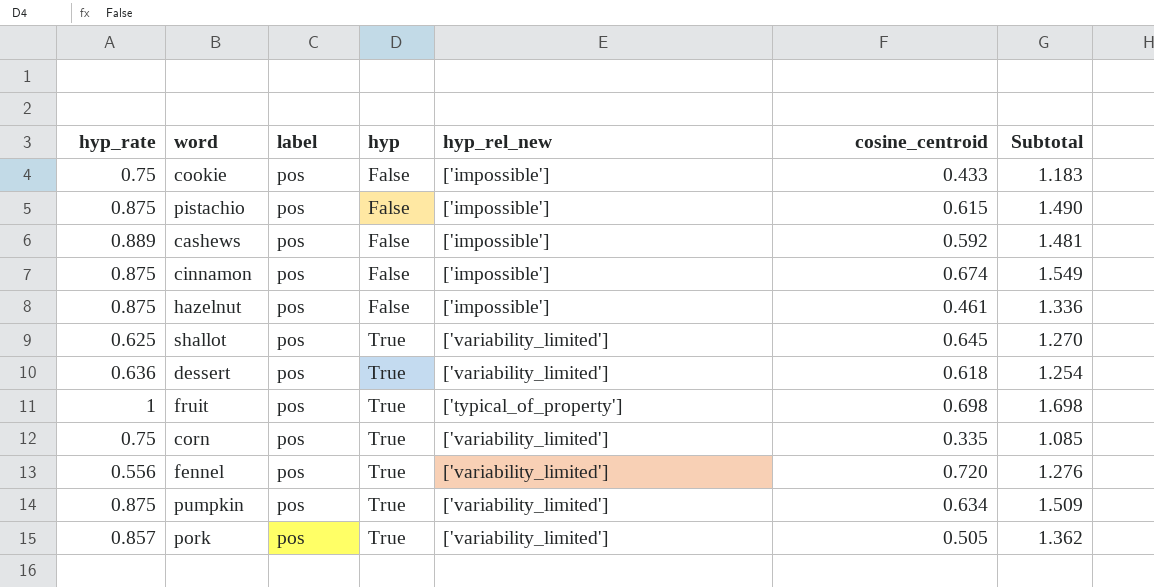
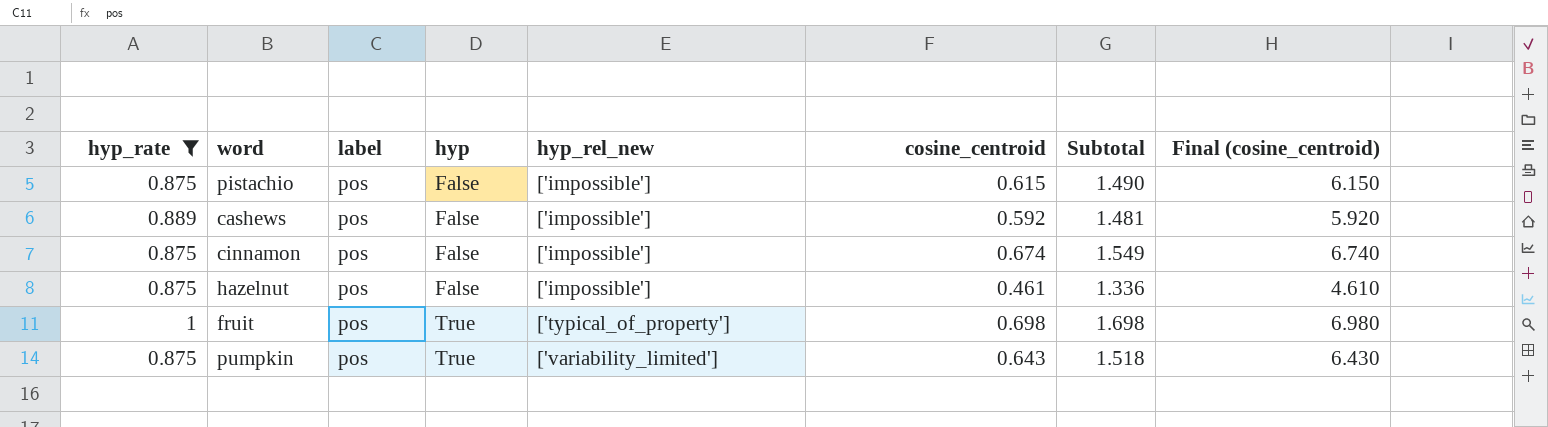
filter: none -> hyp_rate >= 0.875
column Final (cosine_centroid) | formula: none -> [cosine_centroid] * 10
pumpkin | cosine_centroid: 0.634 -> 0.643
pumpkin | Subtotal: 1.509 -> 1.518

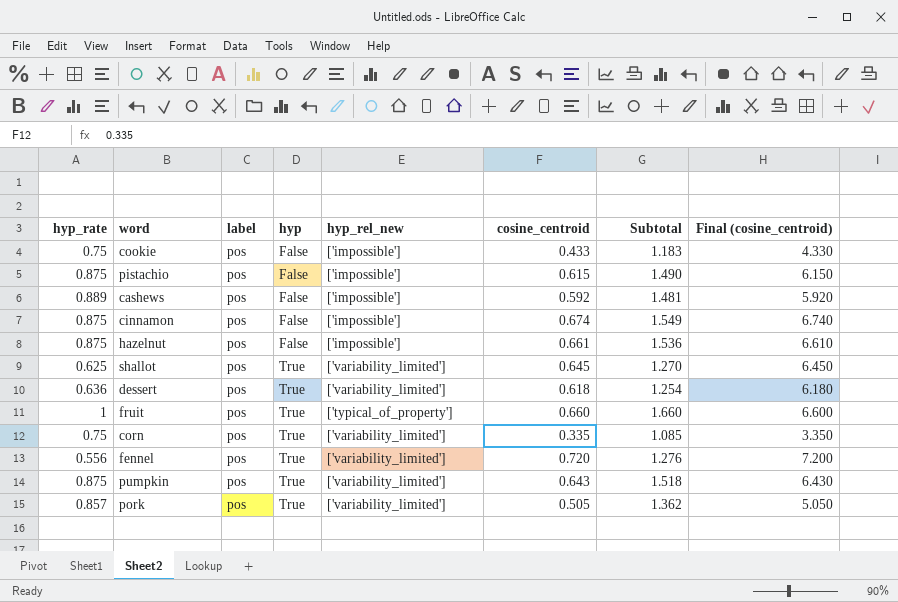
filter: hyp_rate >= 0.875 -> none
hazelnut | cosine_centroid: 0.461 -> 0.661
hazelnut | Subtotal: 1.336 -> 1.536
hazelnut | Final (cosine_centroid): 4.610 -> 6.610
fruit | cosine_centroid: 0.698 -> 0.660
fruit | Subtotal: 1.698 -> 1.660
fruit | Final (cosine_centroid): 6.980 -> 6.600

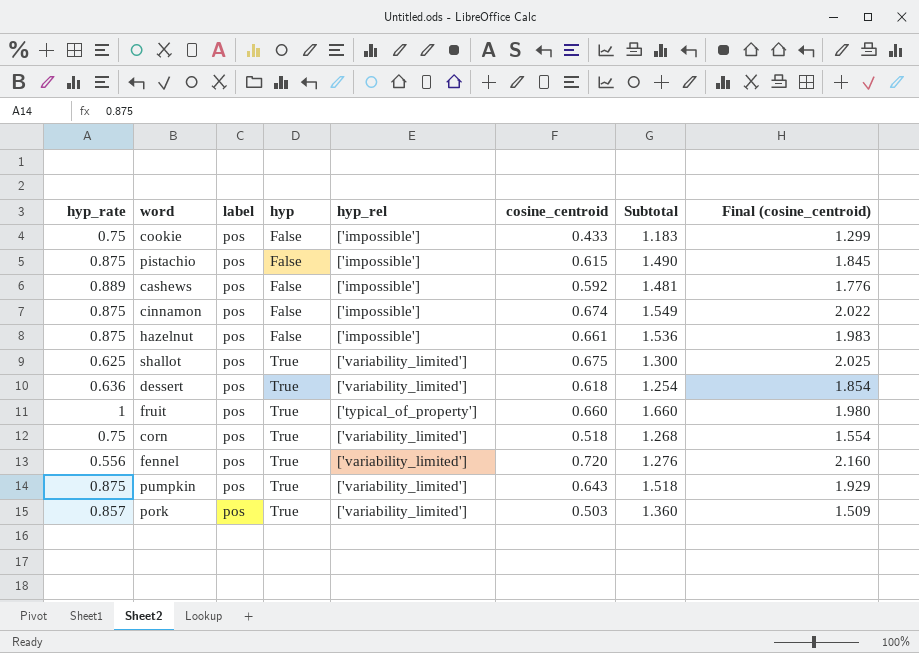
column name: hyp_rel_new -> hyp_rel
column Final (cosine_centroid) | formula: [cosine_centroid] * 10 -> [cosine_centroid] * 3
shallot | cosine_centroid: 0.645 -> 0.675
shallot | Subtotal: 1.270 -> 1.300
corn | cosine_centroid: 0.335 -> 0.518
corn | Subtotal: 1.085 -> 1.268
pork | cosine_centroid: 0.505 -> 0.503
pork | Subtotal: 1.362 -> 1.360

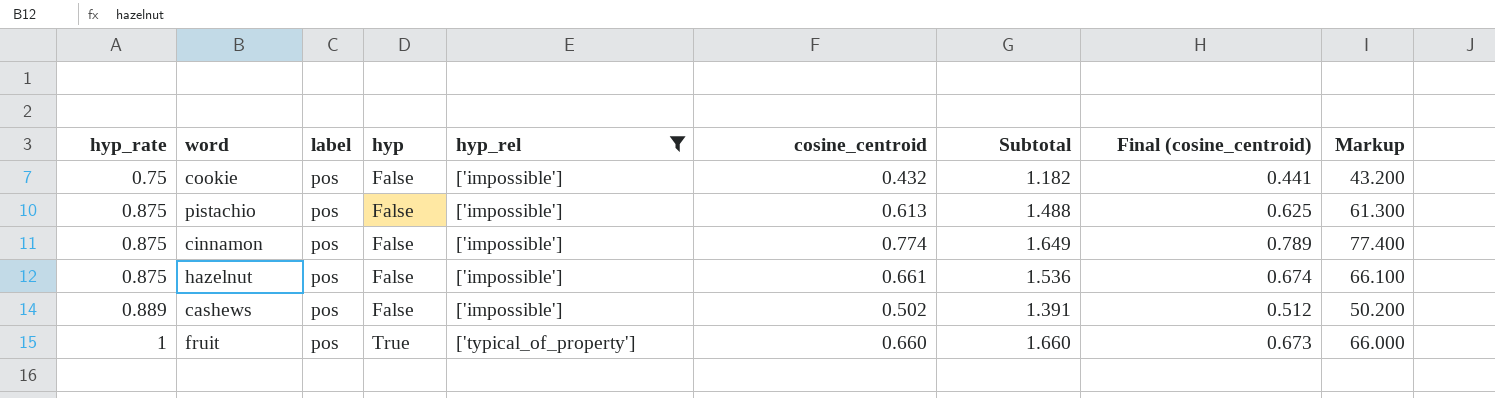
filter: none -> hyp_rel != ['variability_limited']
row order: hyp ascending -> hyp_rate ascending
column Final (cosine_centroid) | formula: [cosine_centroid] * 3 -> [cosine_centroid] * 1.02
column Markup | formula: none -> [cosine_centroid] * 100
cookie | cosine_centroid: 0.433 -> 0.432
cookie | Subtotal: 1.183 -> 1.182
pistachio | cosine_centroid: 0.615 -> 0.613
pistachio | Subtotal: 1.490 -> 1.488
cinnamon | cosine_centroid: 0.674 -> 0.774
cinnamon | Subtotal: 1.549 -> 1.649
cashews | cosine_centroid: 0.592 -> 0.502
cashews | Subtotal: 1.481 -> 1.391

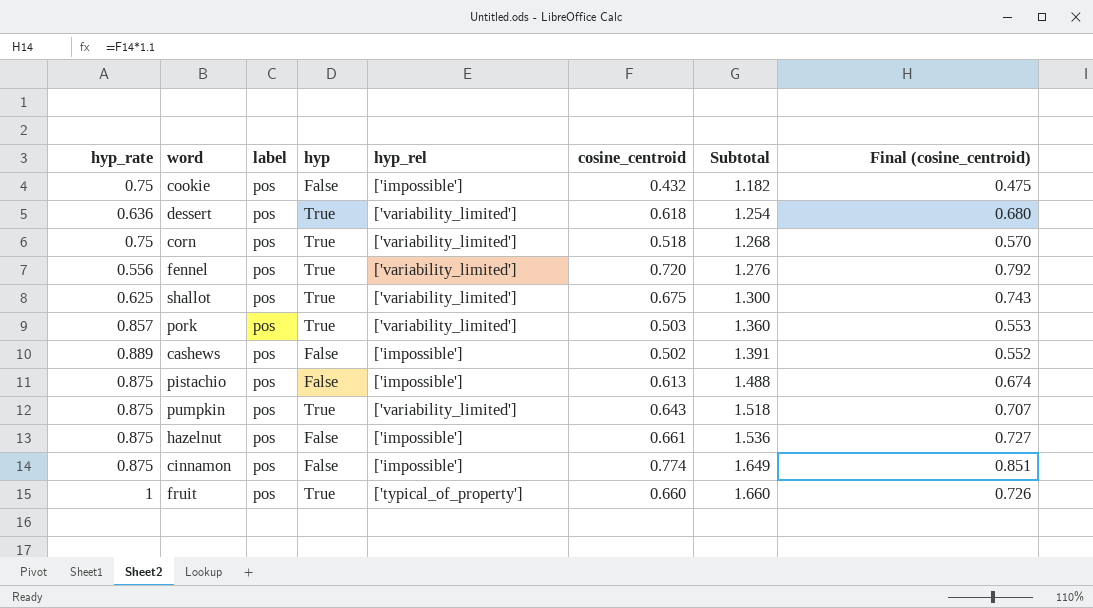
filter: hyp_rel != ['variability_limited'] -> none
row order: hyp_rate ascending -> Subtotal ascending
column Markup | formula: [cosine_centroid] * 100 -> none
column Final (cosine_centroid) | formula: [cosine_centroid] * 1.02 -> [cosine_centroid] * 1.1

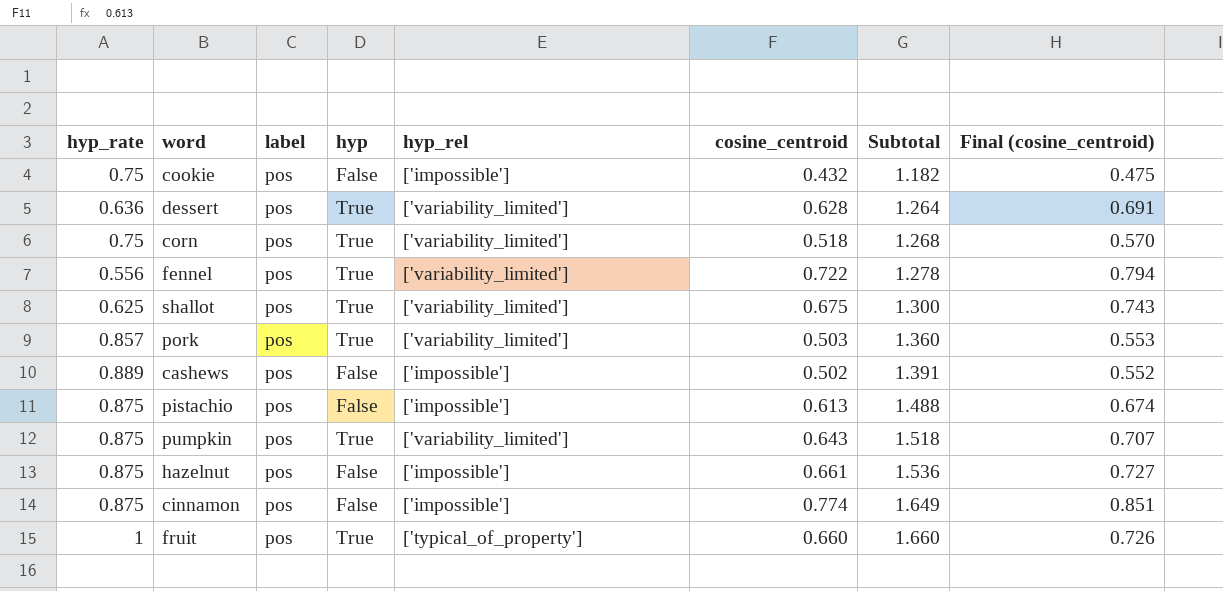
dessert | cosine_centroid: 0.618 -> 0.628
dessert | Subtotal: 1.254 -> 1.264
dessert | Final (cosine_centroid): 0.680 -> 0.691
fennel | cosine_centroid: 0.720 -> 0.722
fennel | Subtotal: 1.276 -> 1.278
fennel | Final (cosine_centroid): 0.792 -> 0.794

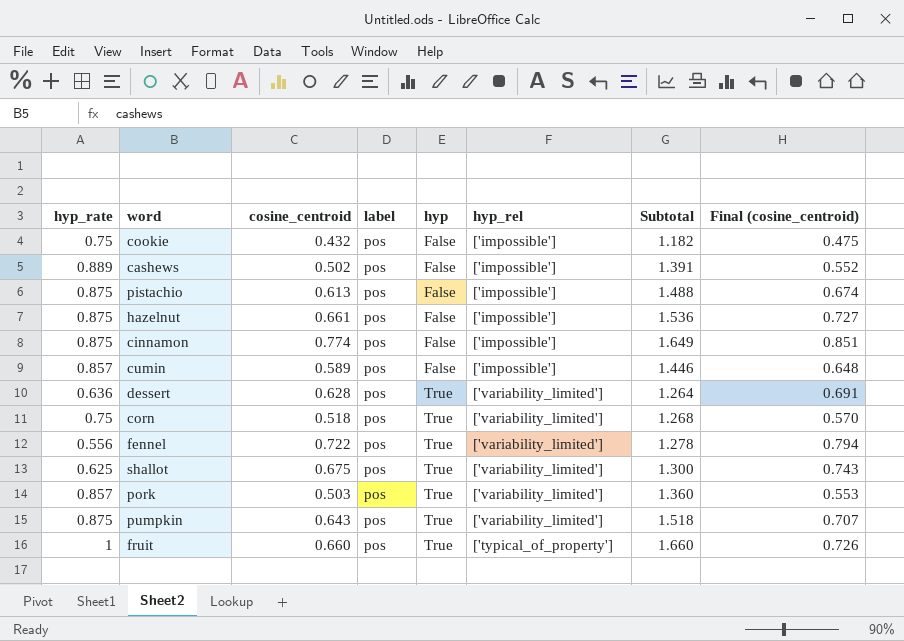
row order: Subtotal ascending -> hyp ascending
column cosine_centroid | position: 6 -> 3
row cumin: none -> 0.857 | 0.589 | pos | False | ['impossible'] | 1.446 | 0.648

